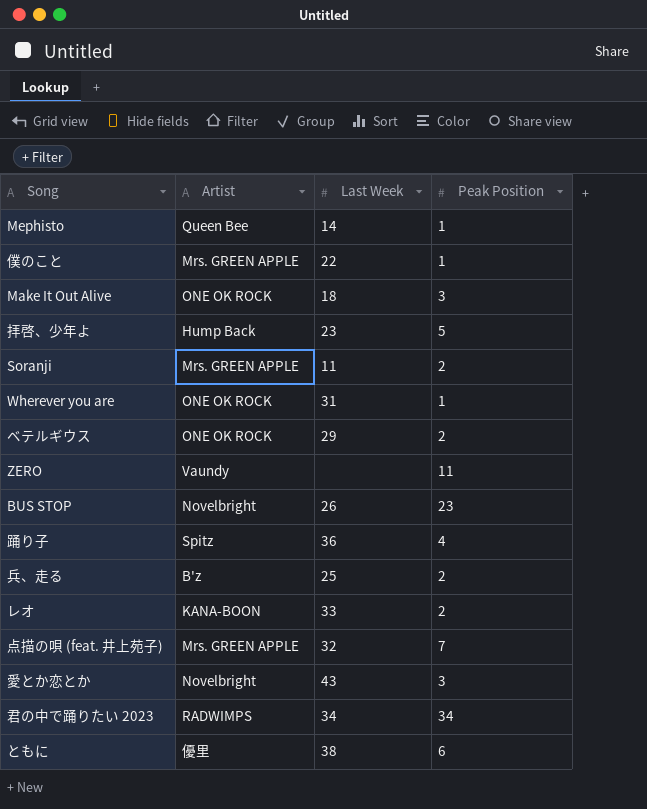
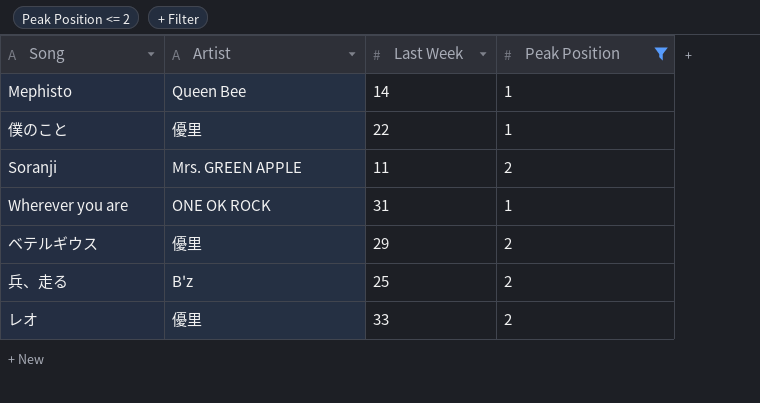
filter: none -> Peak Position <= 2
僕のこと | Artist: Mrs. GREEN APPLE -> 優里
ベテルギウス | Artist: ONE OK ROCK -> 優里
レオ | Artist: KANA-BOON -> 優里

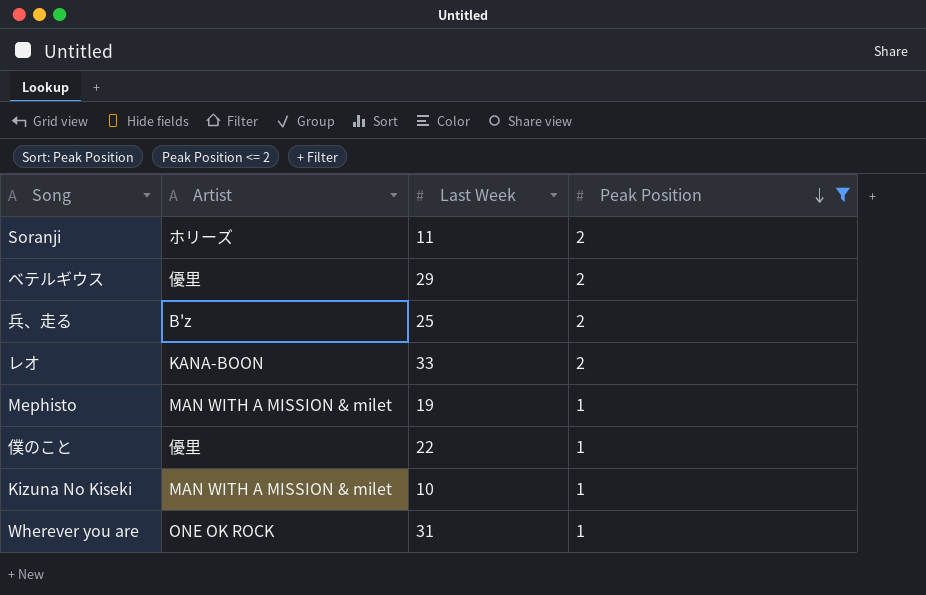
row order: none -> Peak Position descending
Soranji | Artist: Mrs. GREEN APPLE -> ホリーズ
レオ | Artist: 優里 -> KANA-BOON
Mephisto | Artist: Queen Bee -> MAN WITH A MISSION & milet
Mephisto | Last Week: 14 -> 19
row Kizuna No Kiseki: none -> MAN WITH A MISSION & milet | 10 | 1

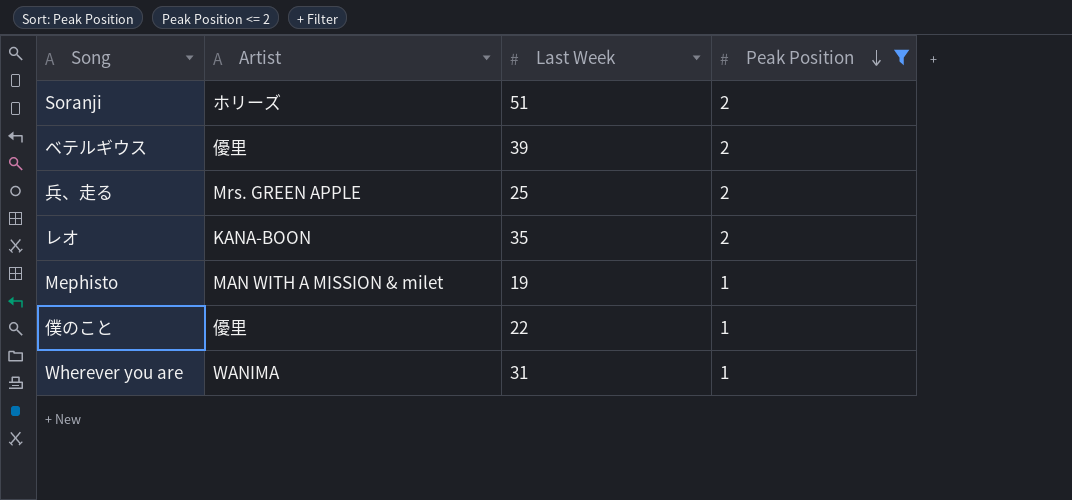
row Kizuna No Kiseki: MAN WITH A MISSION & milet | 10 | 1 -> none
Soranji | Last Week: 11 -> 51
ベテルギウス | Last Week: 29 -> 39
兵、走る | Artist: B'z -> Mrs. GREEN APPLE
レオ | Last Week: 33 -> 35
Wherever you are | Artist: ONE OK ROCK -> WANIMA

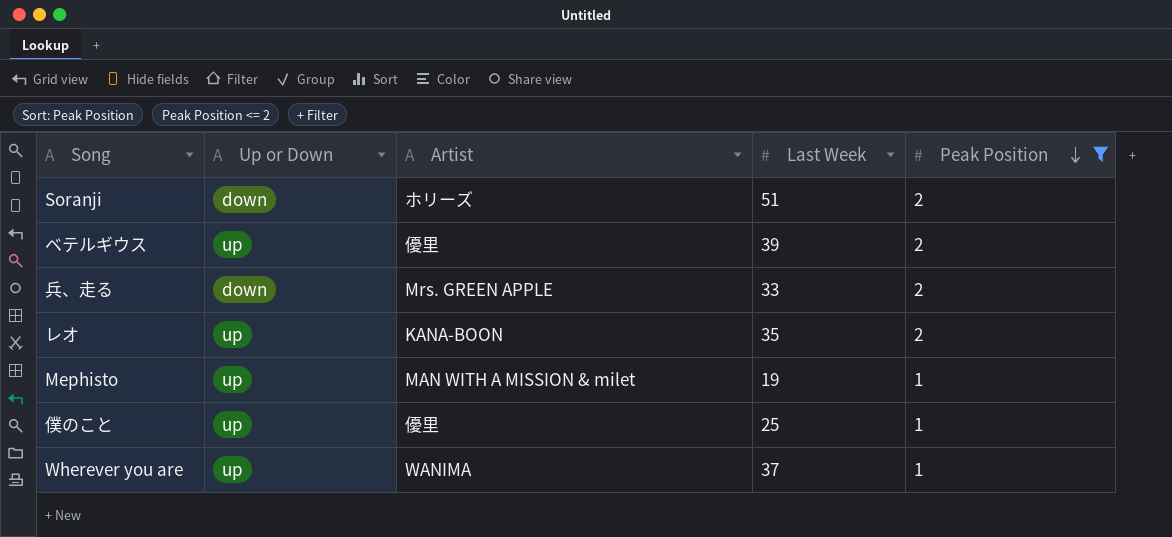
column Up or Down | position: none -> 2
兵、走る | Last Week: 25 -> 33
僕のこと | Last Week: 22 -> 25
Wherever you are | Last Week: 31 -> 37

